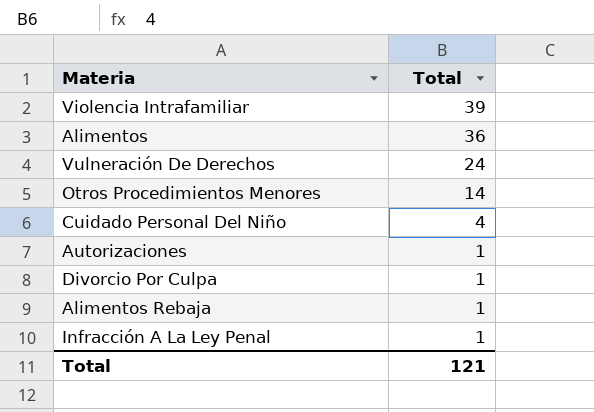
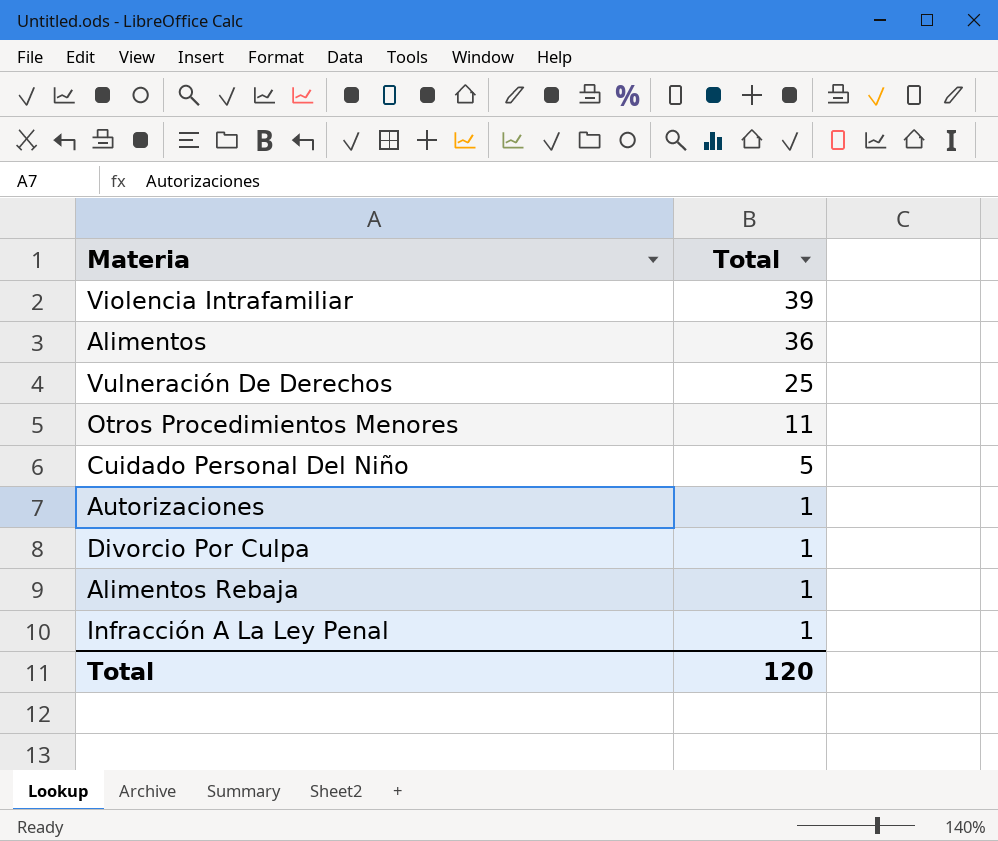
Vulneración De Derechos | Total: 24 -> 25
Otros Procedimientos Menores | Total: 14 -> 11
Cuidado Personal Del Niño | Total: 4 -> 5
Total | Total: 121 -> 120

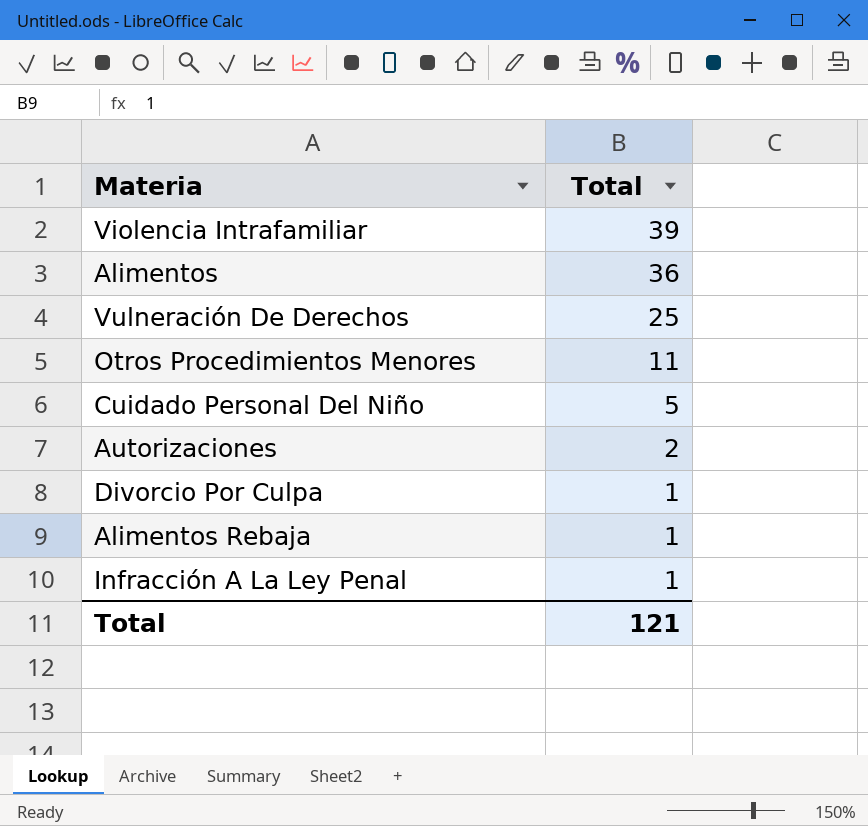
Autorizaciones | Total: 1 -> 2
Total | Total: 120 -> 121

